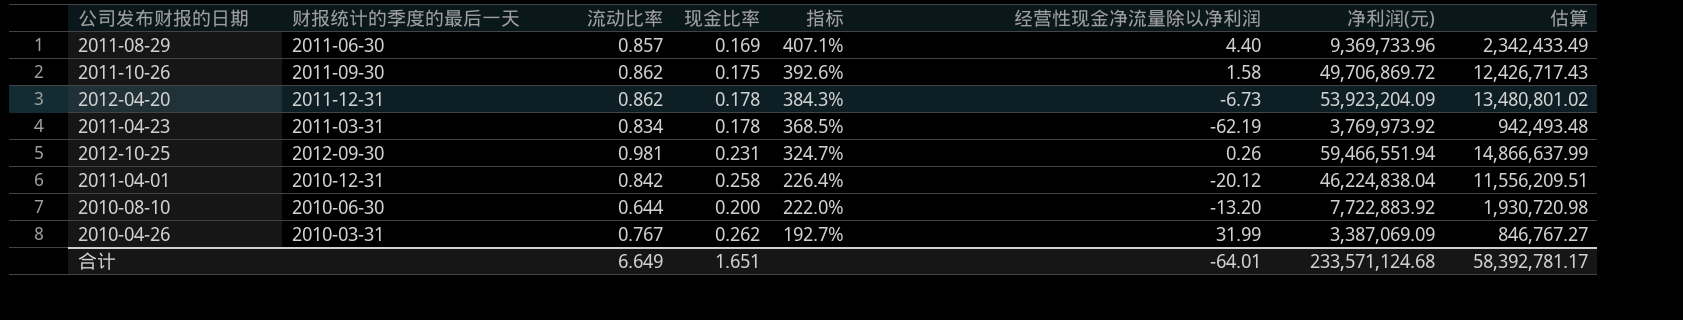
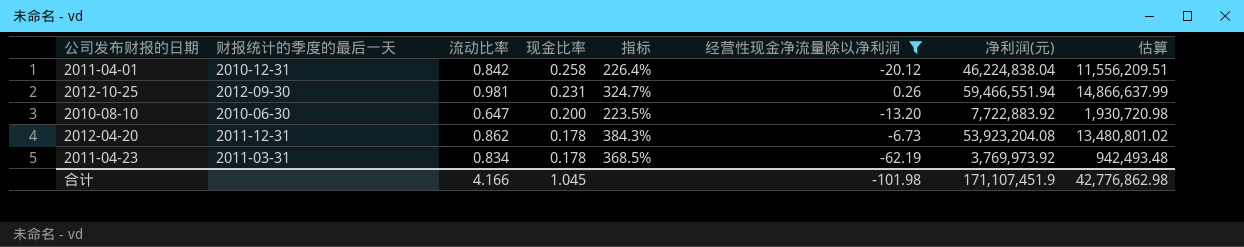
filter: none -> 经营性现金净流量除以净利润 <= 0.26
row order: 指标 descending -> 现金比率 descending
2010-08-10 | 流动比率: 0.644 -> 0.647
2010-08-10 | 指标: 222.0% -> 223.5%
2012-04-20 | 净利润(元): 53,923,204.09 -> 53,923,204.08
合计 | 流动比率: 6.649 -> 4.166
合计 | 现金比率: 1.651 -> 1.045
合计 | 经营性现金净流量除以净利润: -64.01 -> -101.98
合计 | 净利润(元): 233,571,124.68 -> 171,107,451.9
合计 | 估算: 58,392,781.17 -> 42,776,862.98

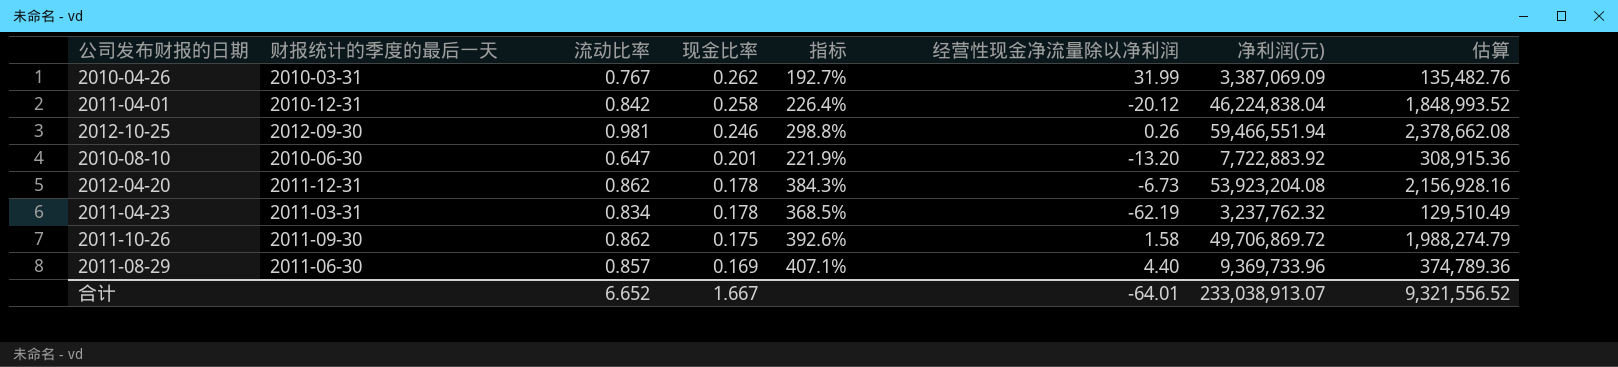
filter: 经营性现金净流量除以净利润 <= 0.26 -> none
column 估算 | formula: [净利润(元)] * 0.25 -> [净利润(元)] * 0.04
2012-10-25 | 现金比率: 0.231 -> 0.246
2012-10-25 | 指标: 324.7% -> 298.8%
2010-08-10 | 现金比率: 0.200 -> 0.201
2010-08-10 | 指标: 223.5% -> 221.9%
2011-04-23 | 净利润(元): 3,769,973.92 -> 3,237,762.32
合计 | 流动比率: 4.166 -> 6.652
合计 | 现金比率: 1.045 -> 1.667
合计 | 经营性现金净流量除以净利润: -101.98 -> -64.01
合计 | 净利润(元): 171,107,451.9 -> 233,038,913.07
合计 | 估算: 42,776,862.98 -> 9,321,556.52

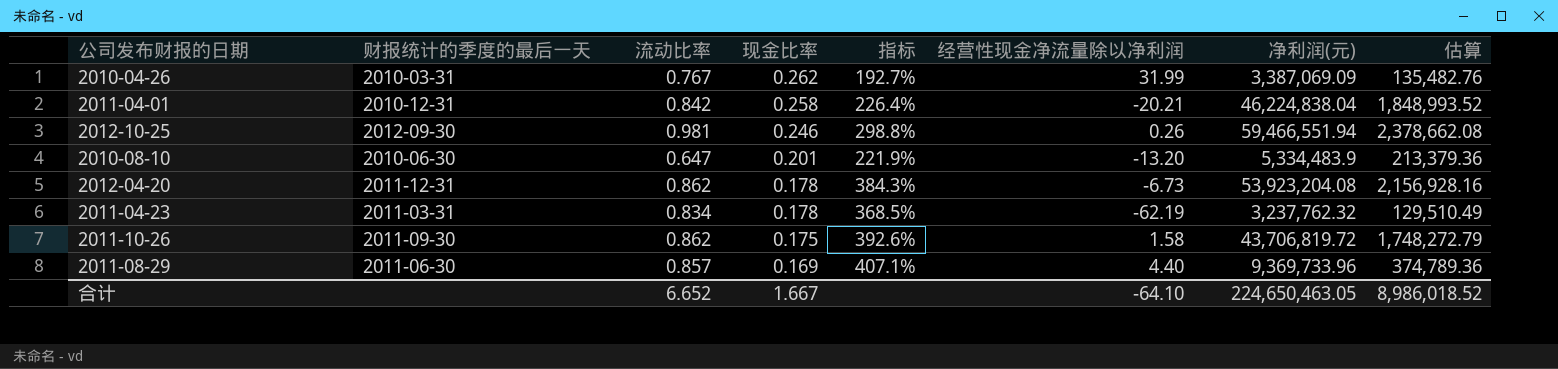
2011-04-01 | 经营性现金净流量除以净利润: -20.12 -> -20.21
2010-08-10 | 净利润(元): 7,722,883.92 -> 5,334,483.9
2010-08-10 | 估算: 308,915.36 -> 213,379.36
2011-10-26 | 净利润(元): 49,706,869.72 -> 43,706,819.72
2011-10-26 | 估算: 1,988,274.79 -> 1,748,272.79
合计 | 经营性现金净流量除以净利润: -64.01 -> -64.10
合计 | 净利润(元): 233,038,913.07 -> 224,650,463.05
合计 | 估算: 9,321,556.52 -> 8,986,018.52

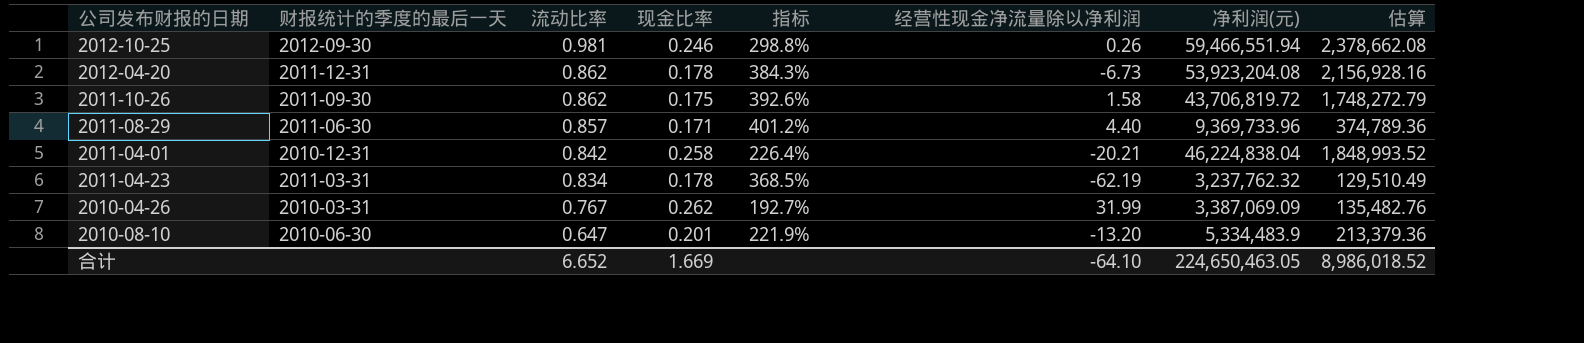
row order: 现金比率 descending -> 流动比率 descending
2011-08-29 | 现金比率: 0.169 -> 0.171
2011-08-29 | 指标: 407.1% -> 401.2%
合计 | 现金比率: 1.667 -> 1.669

